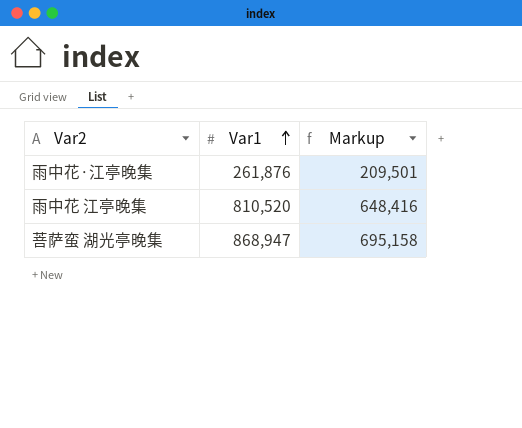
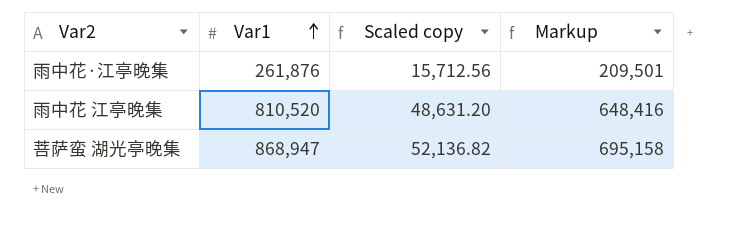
column Scaled copy | formula: none -> [Var1] * 0.06

